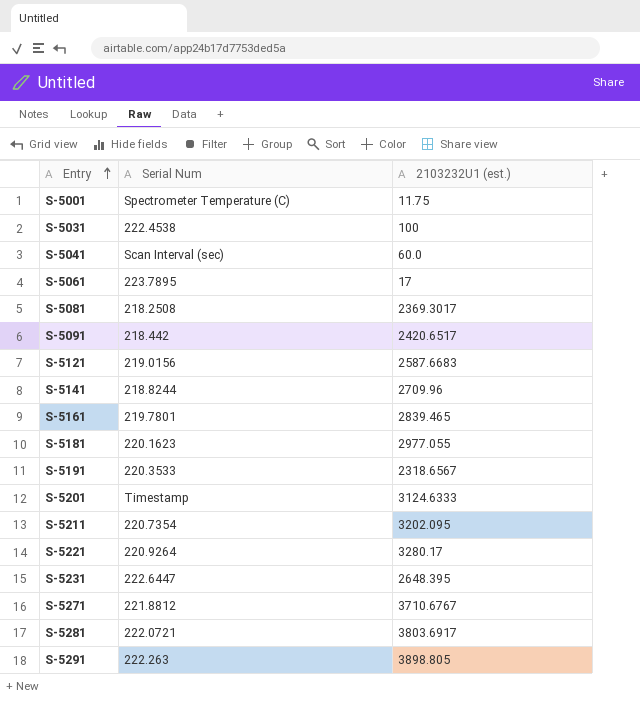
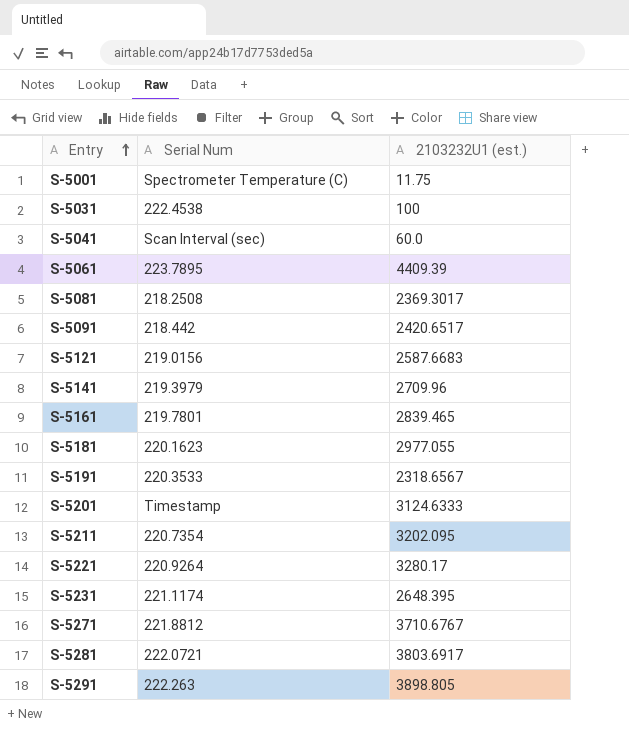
S-5061 | 2103232U1 (est.): 17 -> 4409.39
S-5141 | Serial Num: 218.8244 -> 219.3979
S-5231 | Serial Num: 222.6447 -> 221.1174

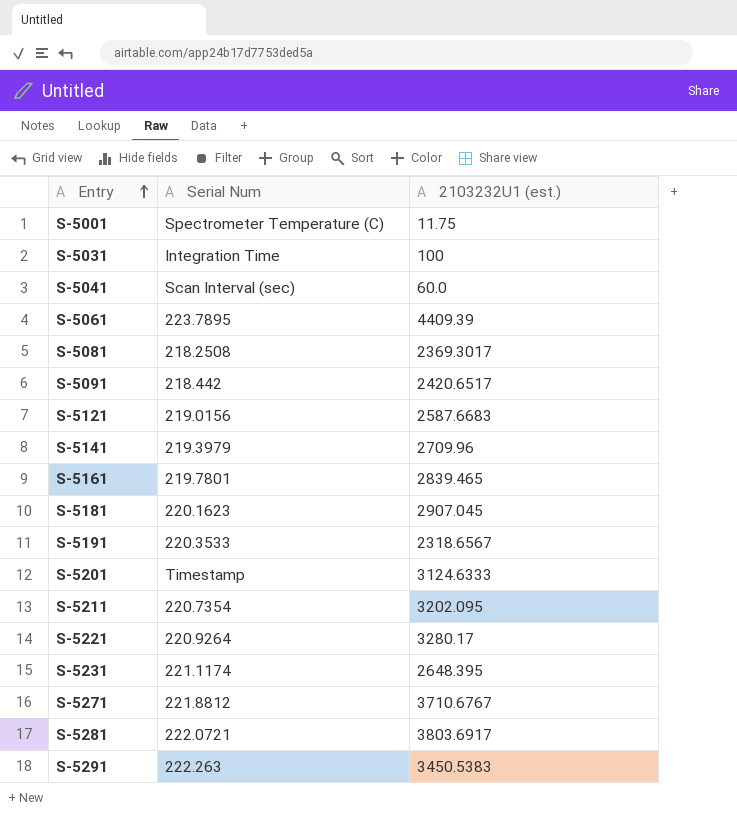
S-5031 | Serial Num: 222.4538 -> Integration Time
S-5181 | 2103232U1 (est.): 2977.055 -> 2907.045
S-5291 | 2103232U1 (est.): 3898.805 -> 3450.5383

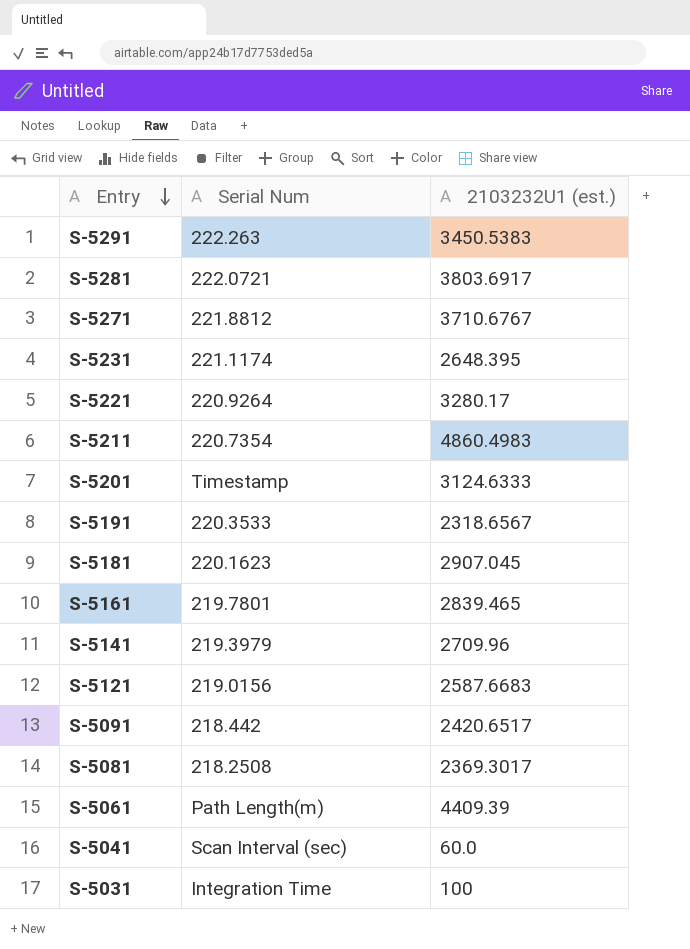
row order: Entry ascending -> Entry descending
row S-5001: Spectrometer Temperature (C) | 11.75 -> none
S-5211 | 2103232U1 (est.): 3202.095 -> 4860.4983
S-5061 | Serial Num: 223.7895 -> Path Length(m)

